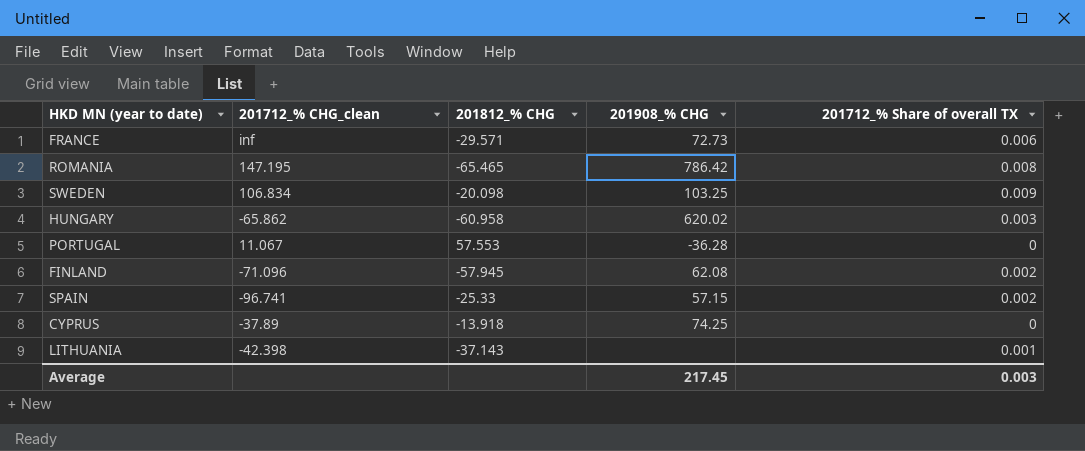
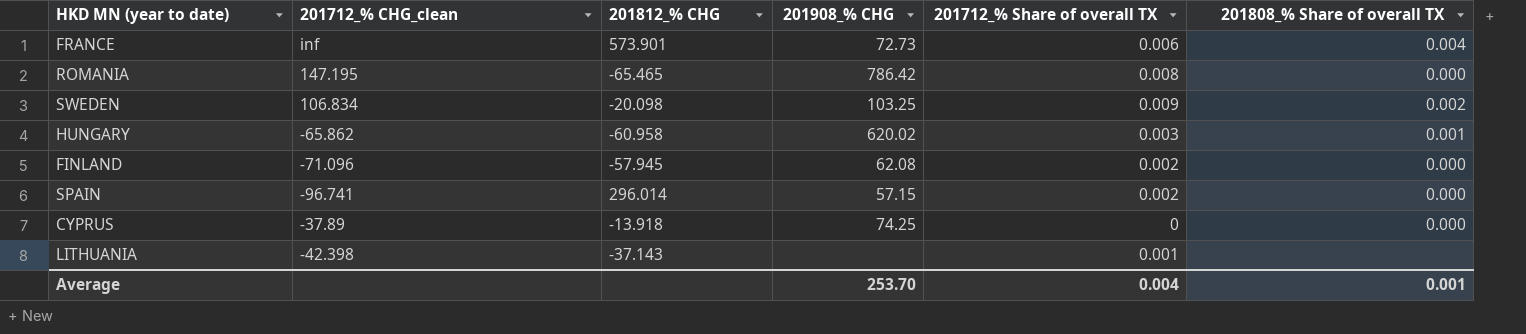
column 201808_% Share of overall TX | position: none -> 6
row PORTUGAL: 11.067 | 57.553 | -36.28 | 0 -> none
FRANCE | 201812_% CHG: -29.571 -> 573.901
SPAIN | 201812_% CHG: -25.33 -> 296.014
Average | 201908_% CHG: 217.45 -> 253.70
Average | 201712_% Share of overall TX: 0.003 -> 0.004

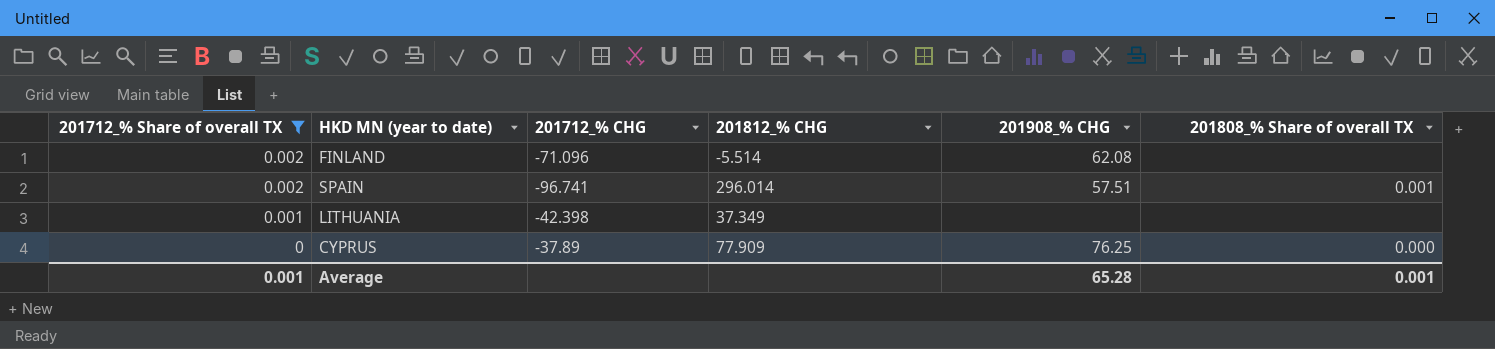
filter: none -> 201712_% Share of overall TX <= 0.002
row order: none -> 201712_% Share of overall TX descending
column 201712_% Share of overall TX | position: 5 -> 1
column name: 201712_% CHG_clean -> 201712_% CHG
FINLAND | 201812_% CHG: -57.945 -> -5.514
FINLAND | 201808_% Share of overall TX: 0.000 -> none
SPAIN | 201908_% CHG: 57.15 -> 57.51
SPAIN | 201808_% Share of overall TX: 0.000 -> 0.001
LITHUANIA | 201812_% CHG: -37.143 -> 37.349
CYPRUS | 201812_% CHG: -13.918 -> 77.909
CYPRUS | 201908_% CHG: 74.25 -> 76.25
Average | 201712_% Share of overall TX: 0.004 -> 0.001
Average | 201908_% CHG: 253.70 -> 65.28

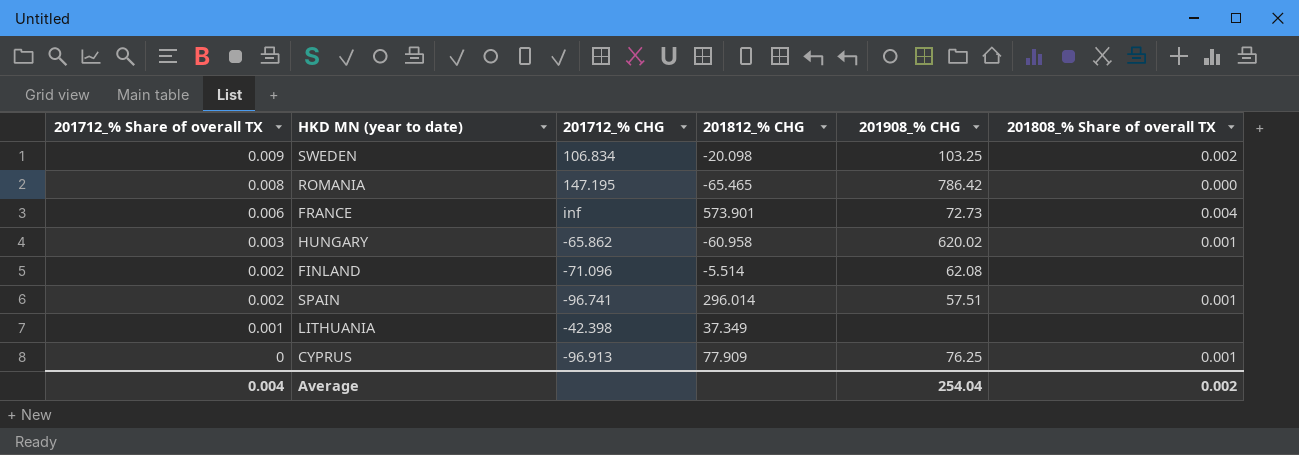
filter: 201712_% Share of overall TX <= 0.002 -> none
CYPRUS | 201712_% CHG: -37.89 -> -96.913
CYPRUS | 201808_% Share of overall TX: 0.000 -> 0.001
Average | 201712_% Share of overall TX: 0.001 -> 0.004
Average | 201908_% CHG: 65.28 -> 254.04
Average | 201808_% Share of overall TX: 0.001 -> 0.002

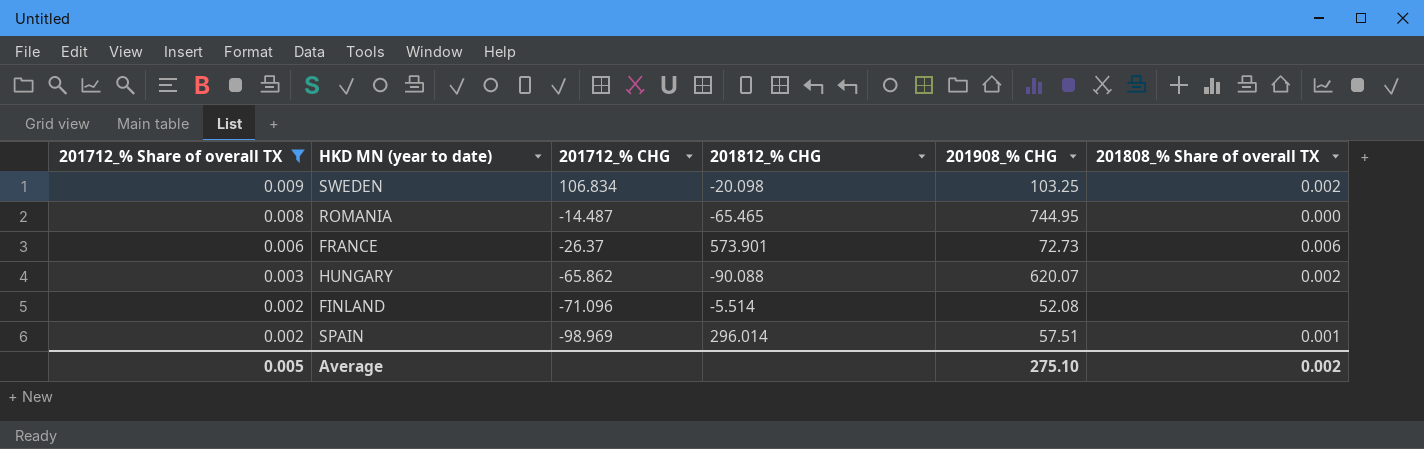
filter: none -> 201712_% Share of overall TX >= 0.002
ROMANIA | 201712_% CHG: 147.195 -> -14.487
ROMANIA | 201908_% CHG: 786.42 -> 744.95
FRANCE | 201712_% CHG: inf -> -26.37
FRANCE | 201808_% Share of overall TX: 0.004 -> 0.006
HUNGARY | 201812_% CHG: -60.958 -> -90.088
HUNGARY | 201908_% CHG: 620.02 -> 620.07
HUNGARY | 201808_% Share of overall TX: 0.001 -> 0.002
FINLAND | 201908_% CHG: 62.08 -> 52.08
SPAIN | 201712_% CHG: -96.741 -> -98.969
Average | 201712_% Share of overall TX: 0.004 -> 0.005
Average | 201908_% CHG: 254.04 -> 275.10

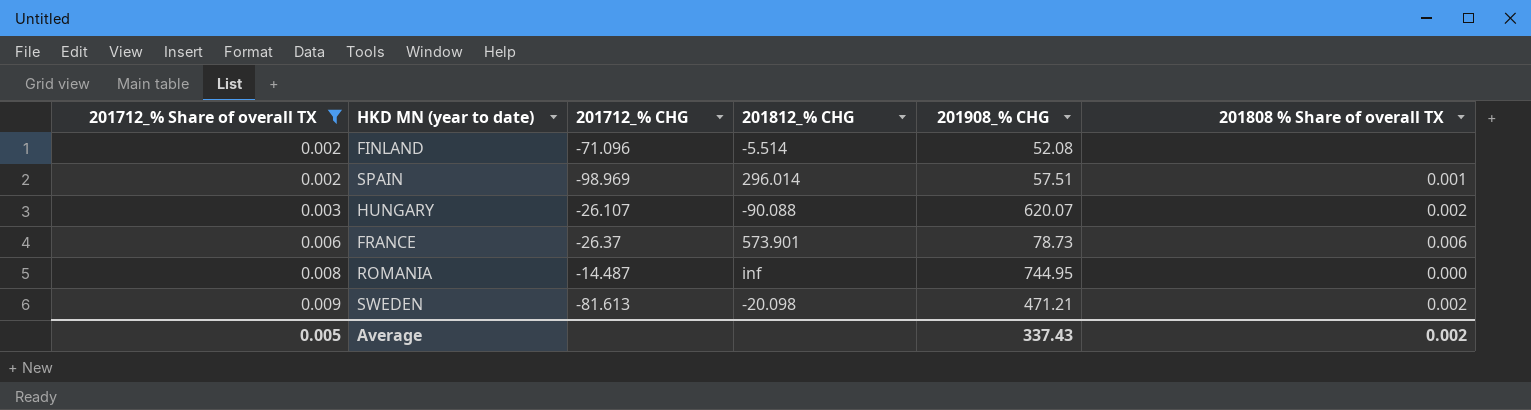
row order: 201712_% Share of overall TX descending -> 201712_% Share of overall TX ascending
column name: 201808_% Share of overall TX -> 201808 % Share of overall TX
HUNGARY | 201712_% CHG: -65.862 -> -26.107
FRANCE | 201908_% CHG: 72.73 -> 78.73
ROMANIA | 201812_% CHG: -65.465 -> inf
SWEDEN | 201712_% CHG: 106.834 -> -81.613
SWEDEN | 201908_% CHG: 103.25 -> 471.21
Average | 201908_% CHG: 275.10 -> 337.43

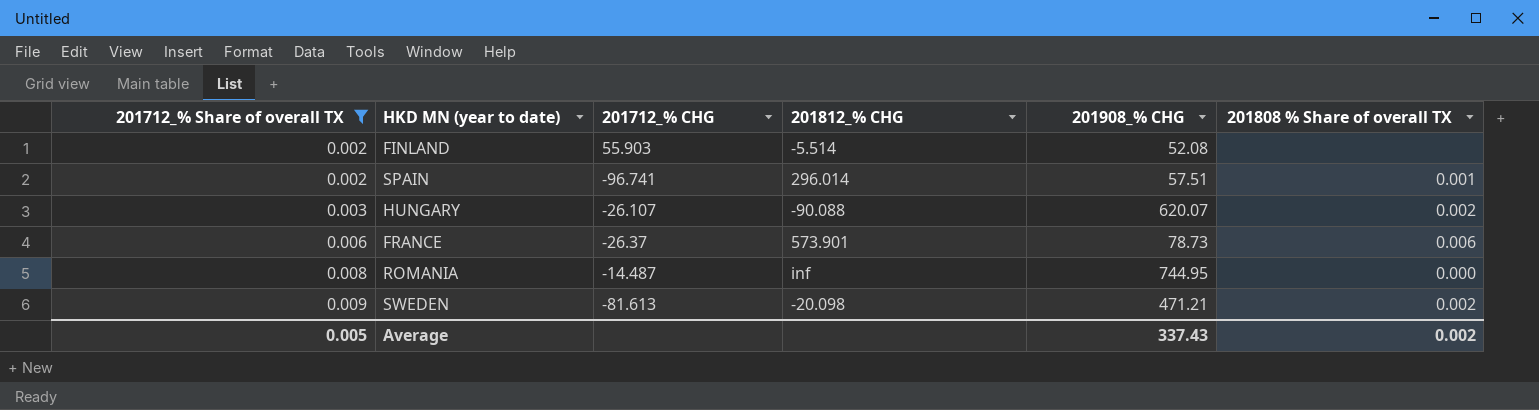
FINLAND | 201712_% CHG: -71.096 -> 55.903
SPAIN | 201712_% CHG: -98.969 -> -96.741

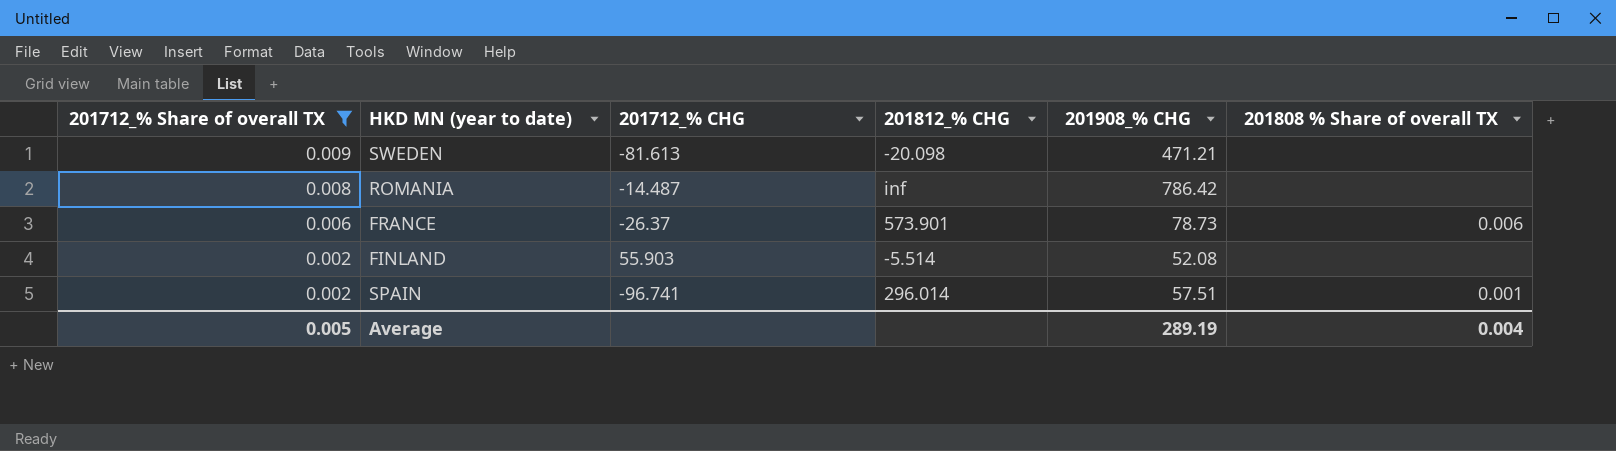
row order: 201712_% Share of overall TX ascending -> 201712_% Share of overall TX descending
row HUNGARY: 0.003 | -26.107 | -90.088 | 620.07 | 0.002 -> none
SWEDEN | 201808 % Share of overall TX: 0.002 -> none
ROMANIA | 201908_% CHG: 744.95 -> 786.42
ROMANIA | 201808 % Share of overall TX: 0.000 -> none
Average | 201908_% CHG: 337.43 -> 289.19
Average | 201808 % Share of overall TX: 0.002 -> 0.004

